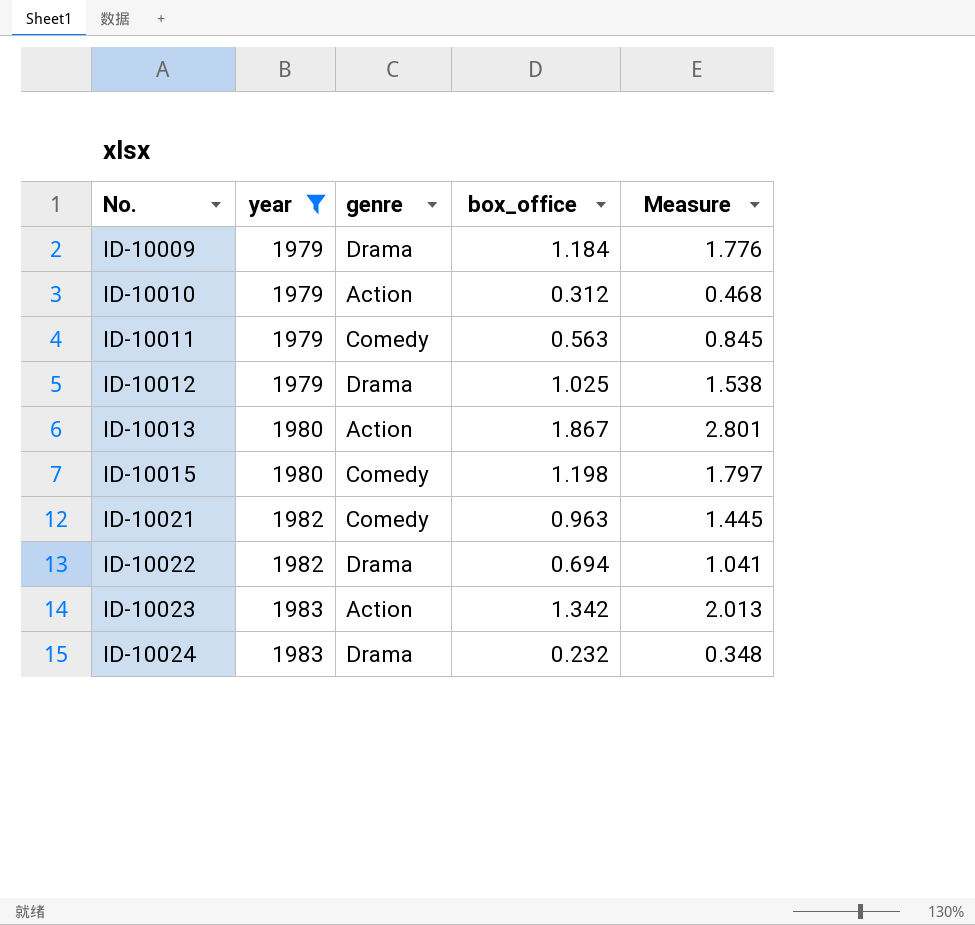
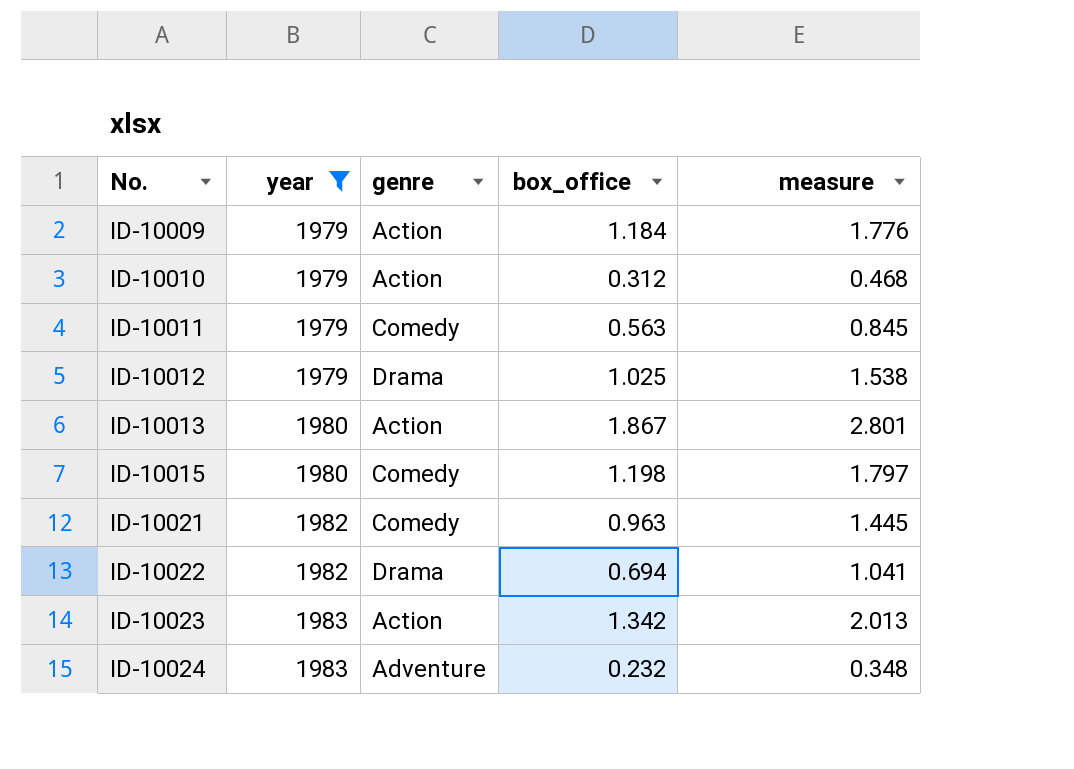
column name: Measure -> measure
ID-10009 | genre: Drama -> Action
ID-10024 | genre: Drama -> Adventure

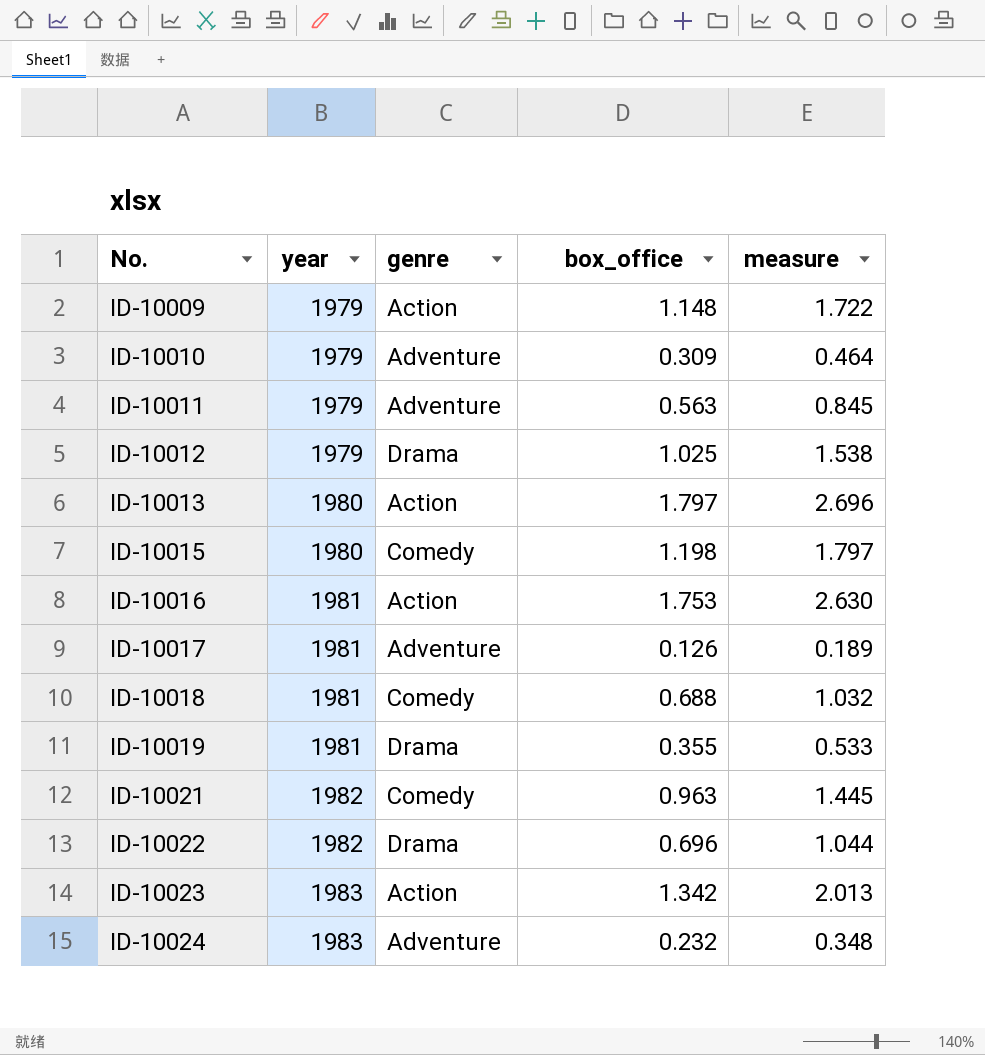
filter: year != 1981 -> none
ID-10009 | box_office: 1.184 -> 1.148
ID-10009 | measure: 1.776 -> 1.722
ID-10010 | genre: Action -> Adventure
ID-10010 | box_office: 0.312 -> 0.309
ID-10010 | measure: 0.468 -> 0.464
ID-10011 | genre: Comedy -> Adventure
ID-10013 | box_office: 1.867 -> 1.797
ID-10013 | measure: 2.801 -> 2.696
ID-10022 | box_office: 0.694 -> 0.696
ID-10022 | measure: 1.041 -> 1.044

